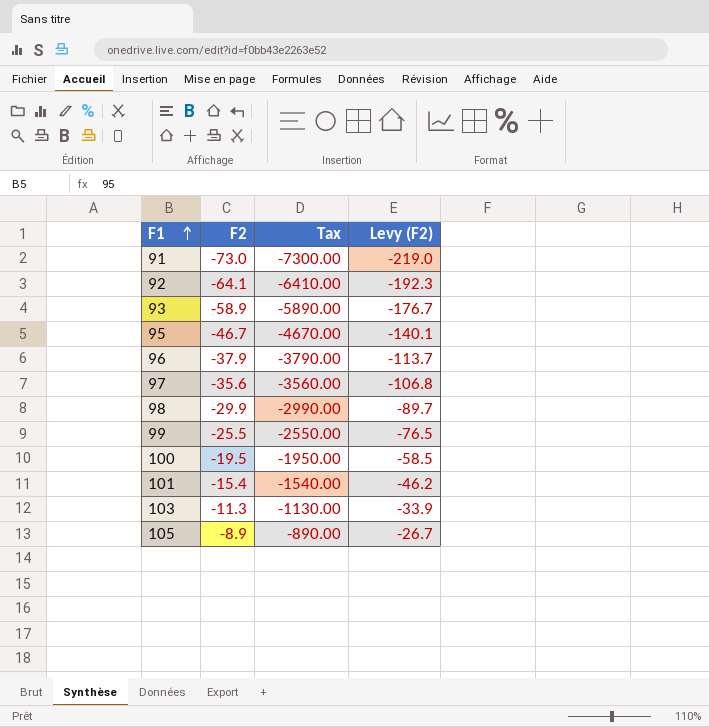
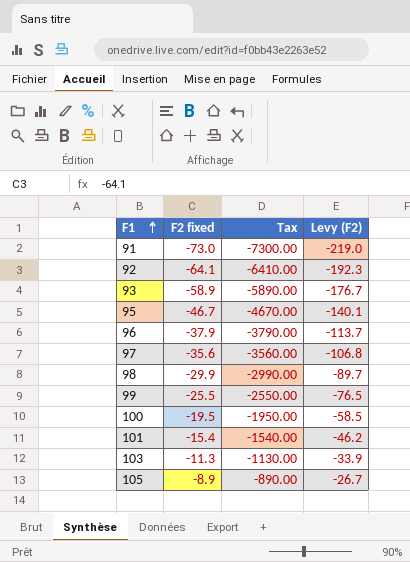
column name: F2 -> F2 fixed

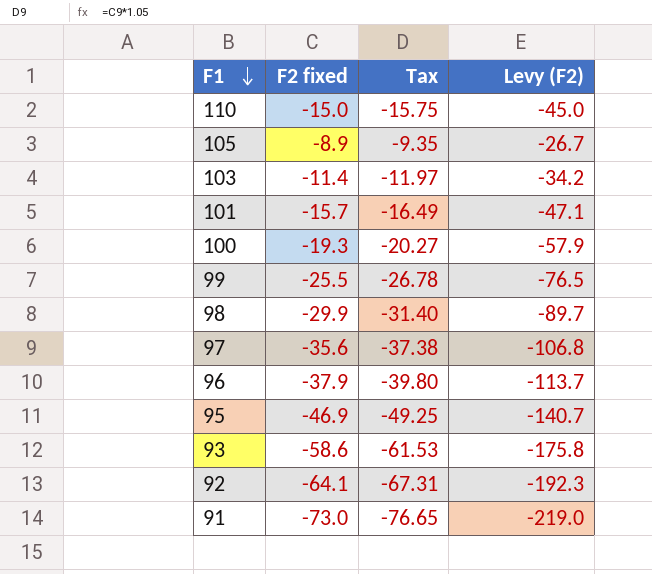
row order: F1 ascending -> F1 descending
column Tax | formula: [F2 fixed] * 100 -> [F2 fixed] * 1.05
row 110: none -> -15.0 | -15.75 | -45.0
103 | F2 fixed: -11.3 -> -11.4
103 | Levy (F2): -33.9 -> -34.2
101 | F2 fixed: -15.4 -> -15.7
101 | Levy (F2): -46.2 -> -47.1
100 | F2 fixed: -19.5 -> -19.3
100 | Levy (F2): -58.5 -> -57.9
95 | F2 fixed: -46.7 -> -46.9
95 | Levy (F2): -140.1 -> -140.7
93 | F2 fixed: -58.9 -> -58.6
93 | Levy (F2): -176.7 -> -175.8

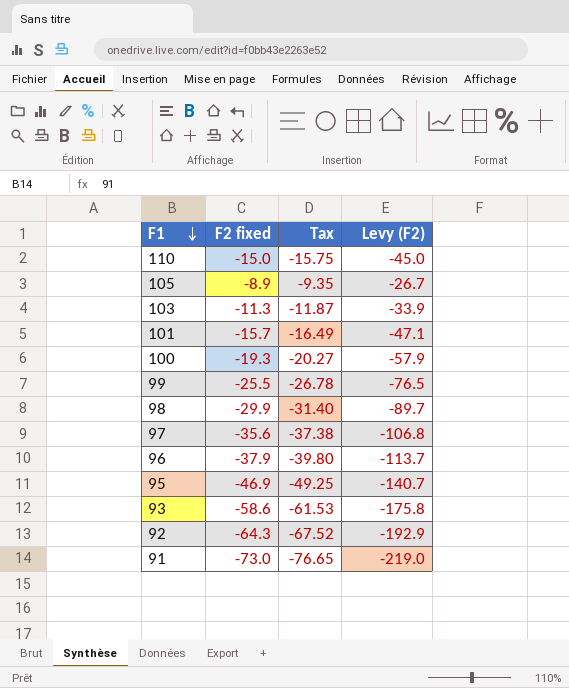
103 | F2 fixed: -11.4 -> -11.3
103 | Tax: -11.97 -> -11.87
103 | Levy (F2): -34.2 -> -33.9
92 | F2 fixed: -64.1 -> -64.3
92 | Tax: -67.31 -> -67.52
92 | Levy (F2): -192.3 -> -192.9

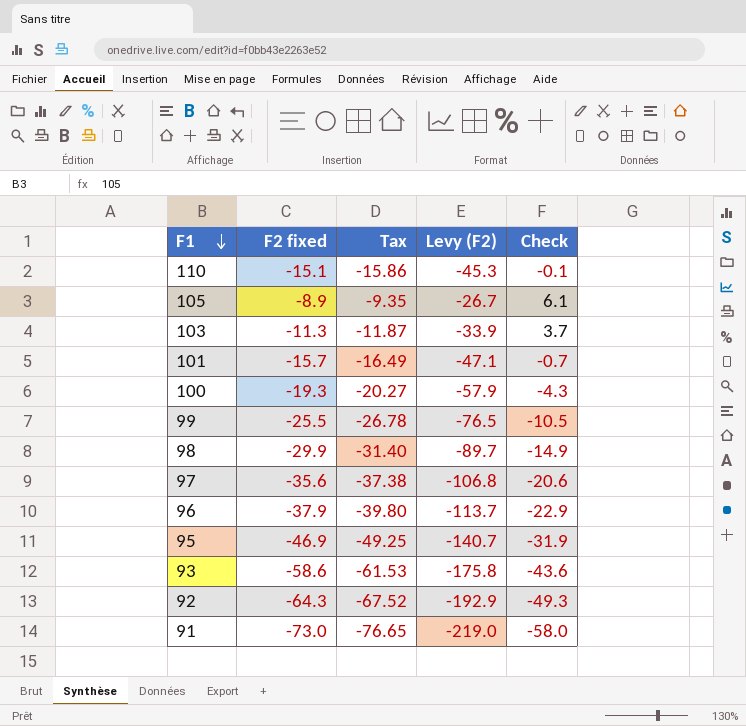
column Check | formula: none -> [F2 fixed] + 15
110 | F2 fixed: -15.0 -> -15.1
110 | Tax: -15.75 -> -15.86
110 | Levy (F2): -45.0 -> -45.3

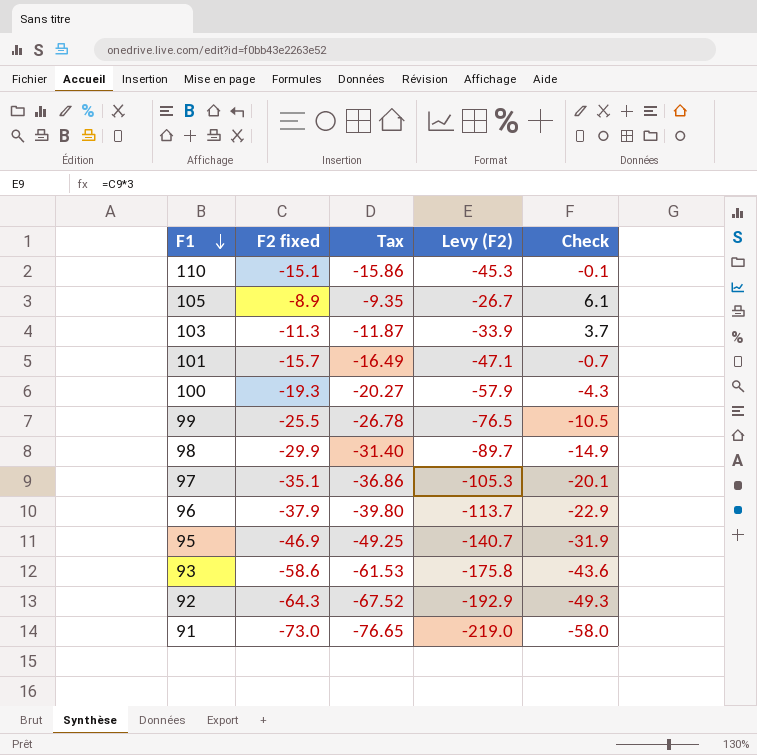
97 | F2 fixed: -35.6 -> -35.1
97 | Tax: -37.38 -> -36.86
97 | Levy (F2): -106.8 -> -105.3
97 | Check: -20.6 -> -20.1

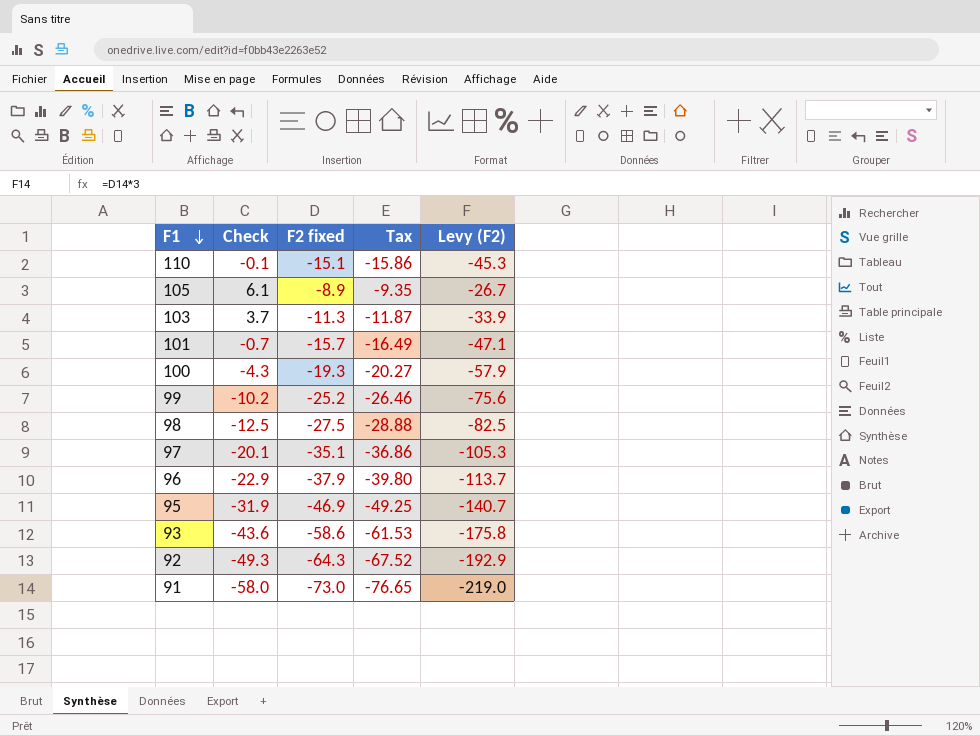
column Check | position: 5 -> 2
99 | Check: -10.5 -> -10.2
99 | F2 fixed: -25.5 -> -25.2
99 | Tax: -26.78 -> -26.46
99 | Levy (F2): -76.5 -> -75.6
98 | Check: -14.9 -> -12.5
98 | F2 fixed: -29.9 -> -27.5
98 | Tax: -31.40 -> -28.88
98 | Levy (F2): -89.7 -> -82.5

